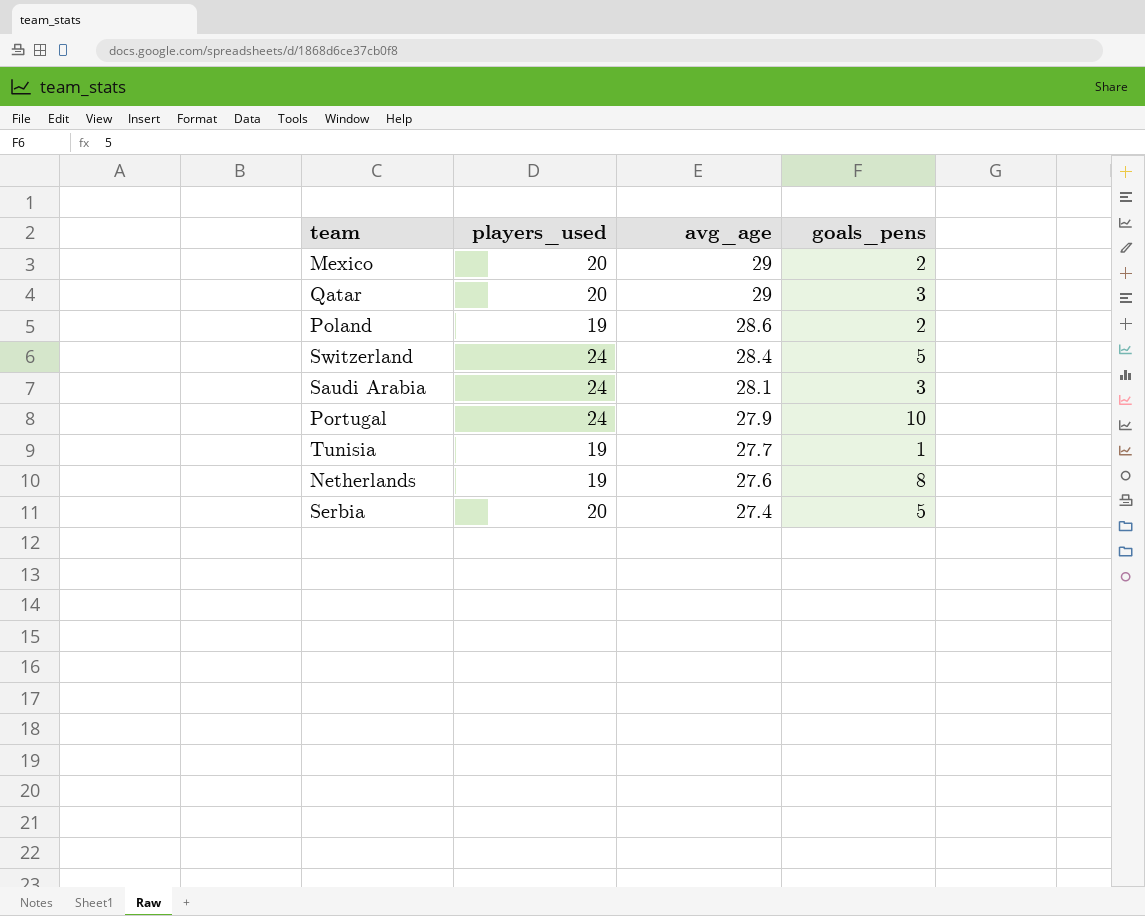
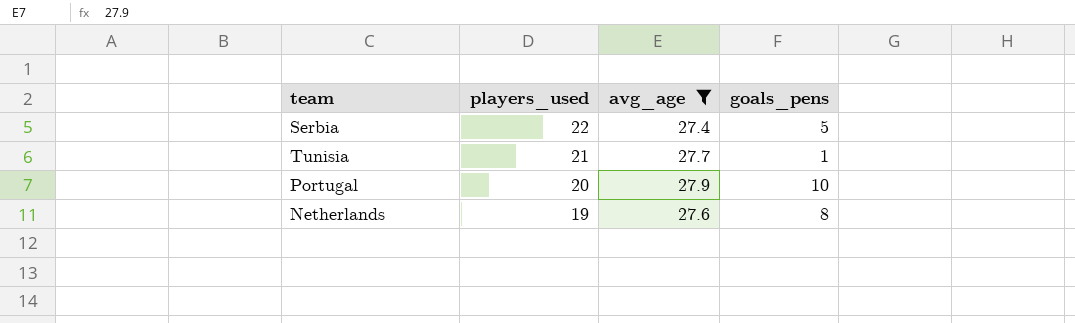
filter: none -> avg_age <= 27.9
row order: avg_age descending -> players_used descending
Serbia | players_used: 20 -> 22
Tunisia | players_used: 19 -> 21
Portugal | players_used: 24 -> 20

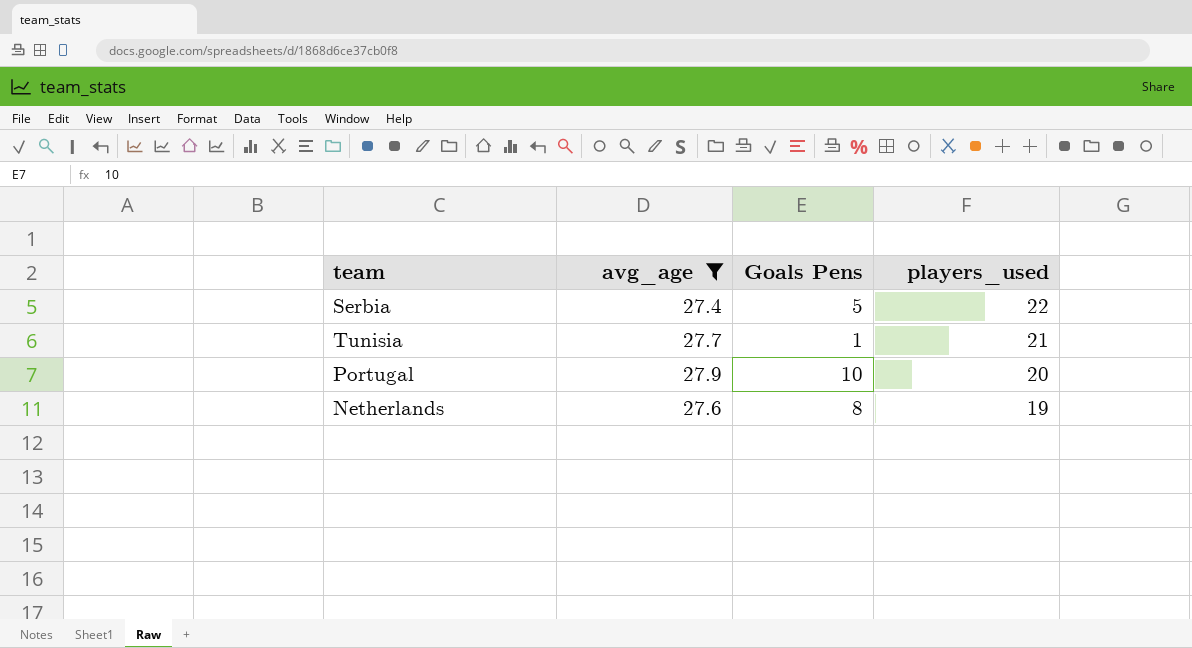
column name: goals_pens -> Goals Pens
column players_used | position: 2 -> 4

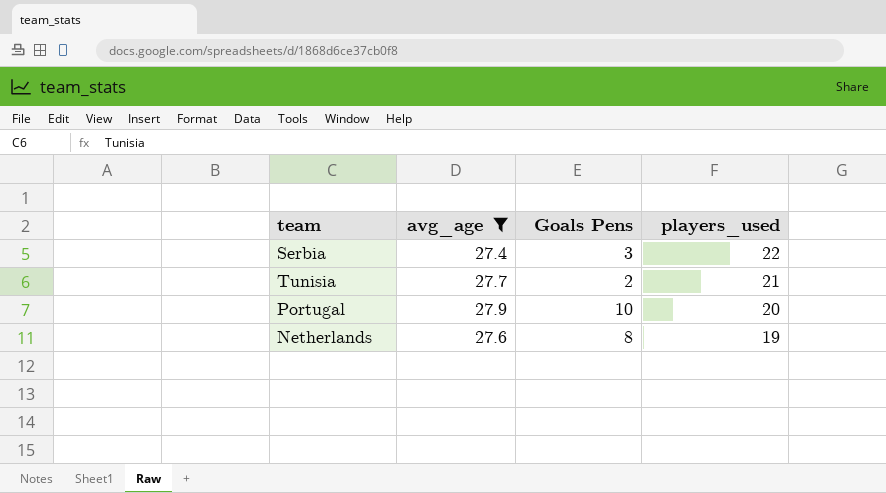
Serbia | Goals Pens: 5 -> 3
Tunisia | Goals Pens: 1 -> 2

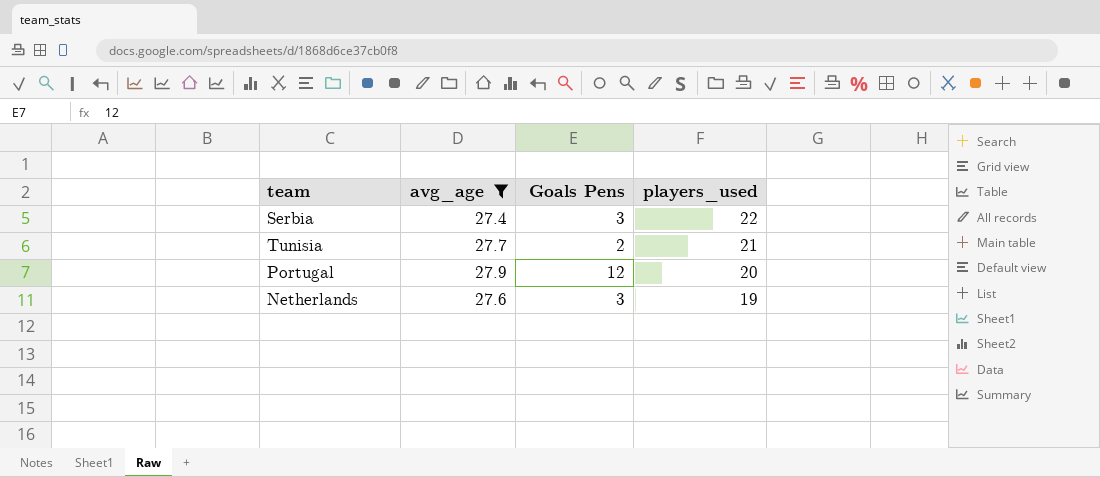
Portugal | Goals Pens: 10 -> 12
Netherlands | Goals Pens: 8 -> 3

